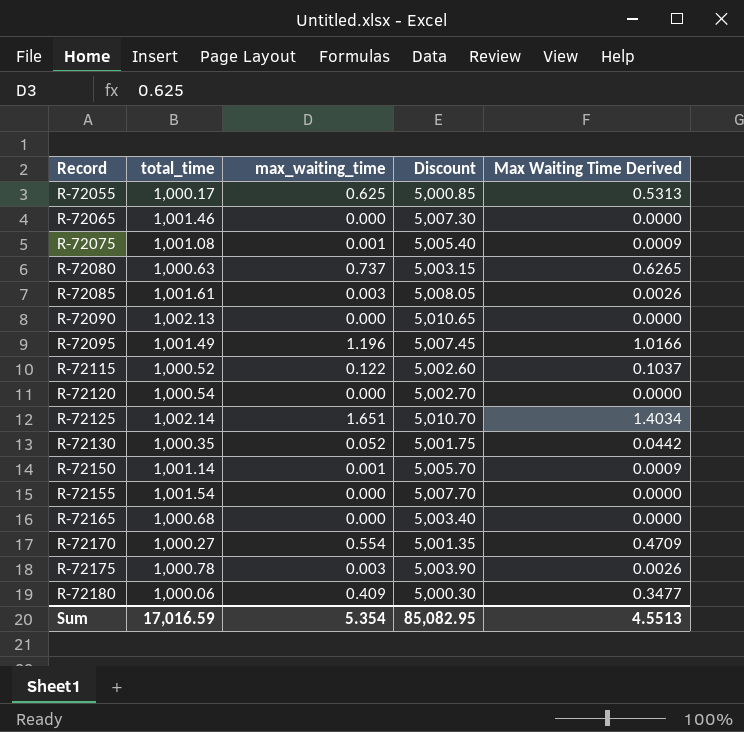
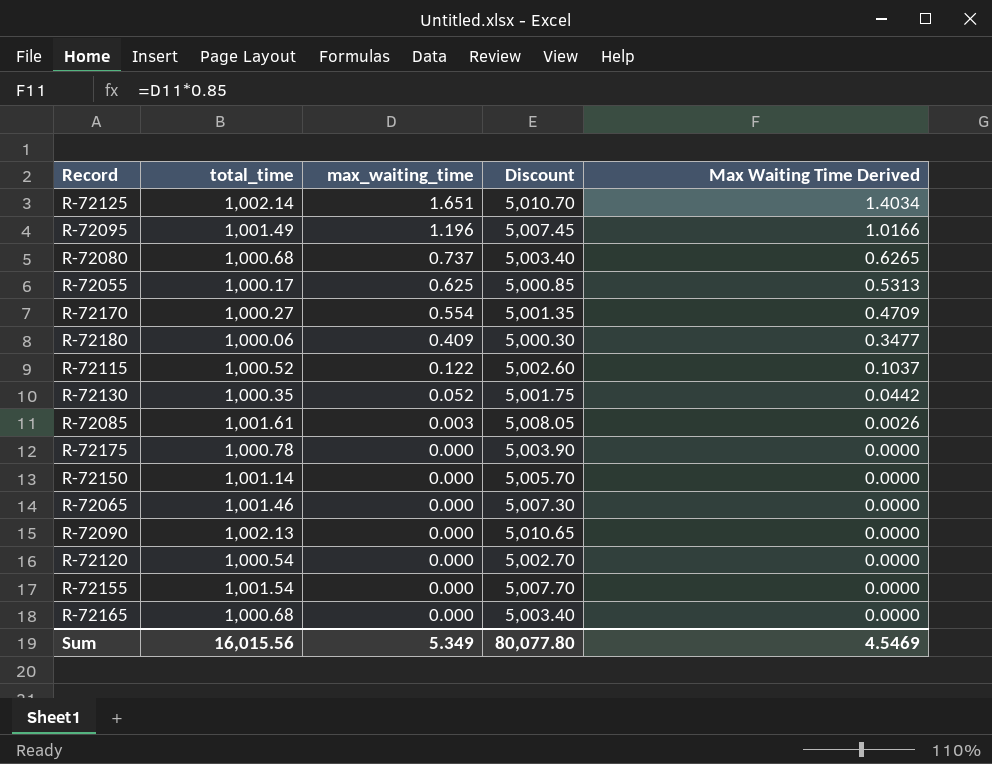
row order: Record ascending -> max_waiting_time descending
row R-72075: 1,001.08 | 0.001 | 5,005.40 | 0.0009 -> none
R-72080 | total_time: 1,000.63 -> 1,000.68
R-72080 | Discount: 5,003.15 -> 5,003.40
R-72175 | max_waiting_time: 0.003 -> 0.000
R-72175 | Max Waiting Time Derived: 0.0026 -> 0.0000
R-72150 | max_waiting_time: 0.001 -> 0.000
R-72150 | Max Waiting Time Derived: 0.0009 -> 0.0000
Sum | total_time: 17,016.59 -> 16,015.56
Sum | max_waiting_time: 5.354 -> 5.349
Sum | Discount: 85,082.95 -> 80,077.80
Sum | Max Waiting Time Derived: 4.5513 -> 4.5469

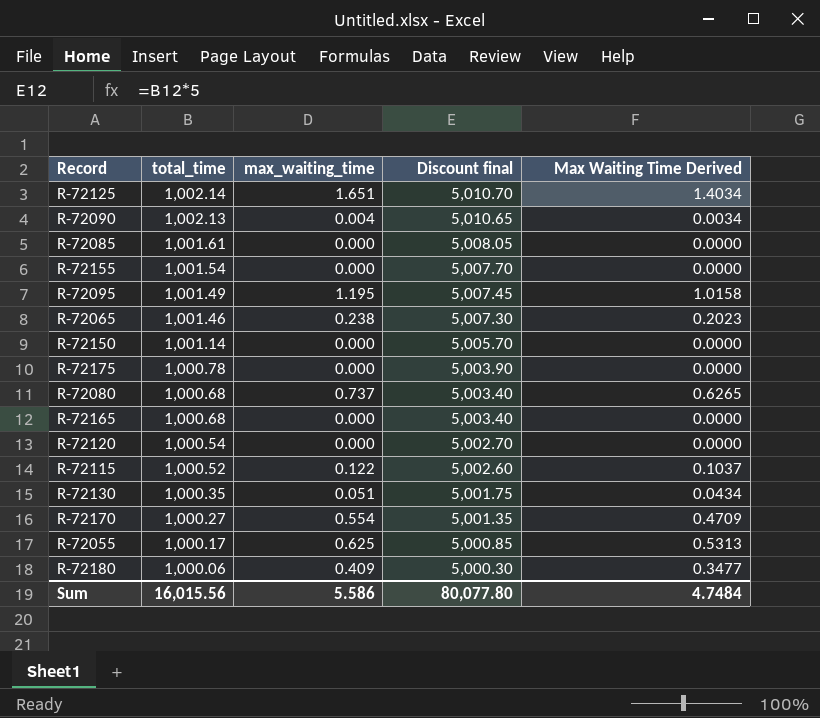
row order: max_waiting_time descending -> total_time descending
column name: Discount -> Discount final
R-72090 | max_waiting_time: 0.000 -> 0.004
R-72090 | Max Waiting Time Derived: 0.0000 -> 0.0034
R-72085 | max_waiting_time: 0.003 -> 0.000
R-72085 | Max Waiting Time Derived: 0.0026 -> 0.0000
R-72095 | max_waiting_time: 1.196 -> 1.195
R-72095 | Max Waiting Time Derived: 1.0166 -> 1.0158
R-72065 | max_waiting_time: 0.000 -> 0.238
R-72065 | Max Waiting Time Derived: 0.0000 -> 0.2023
R-72130 | max_waiting_time: 0.052 -> 0.051
R-72130 | Max Waiting Time Derived: 0.0442 -> 0.0434
Sum | max_waiting_time: 5.349 -> 5.586
Sum | Max Waiting Time Derived: 4.5469 -> 4.7484

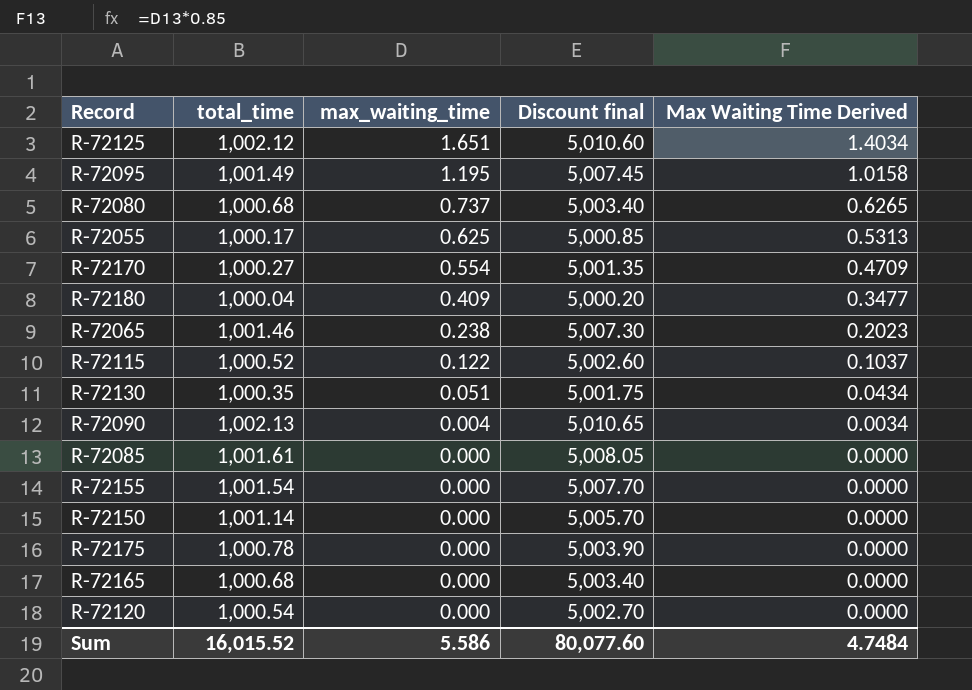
row order: total_time descending -> max_waiting_time descending
R-72125 | total_time: 1,002.14 -> 1,002.12
R-72125 | Discount final: 5,010.70 -> 5,010.60
R-72180 | total_time: 1,000.06 -> 1,000.04
R-72180 | Discount final: 5,000.30 -> 5,000.20
Sum | total_time: 16,015.56 -> 16,015.52
Sum | Discount final: 80,077.80 -> 80,077.60

